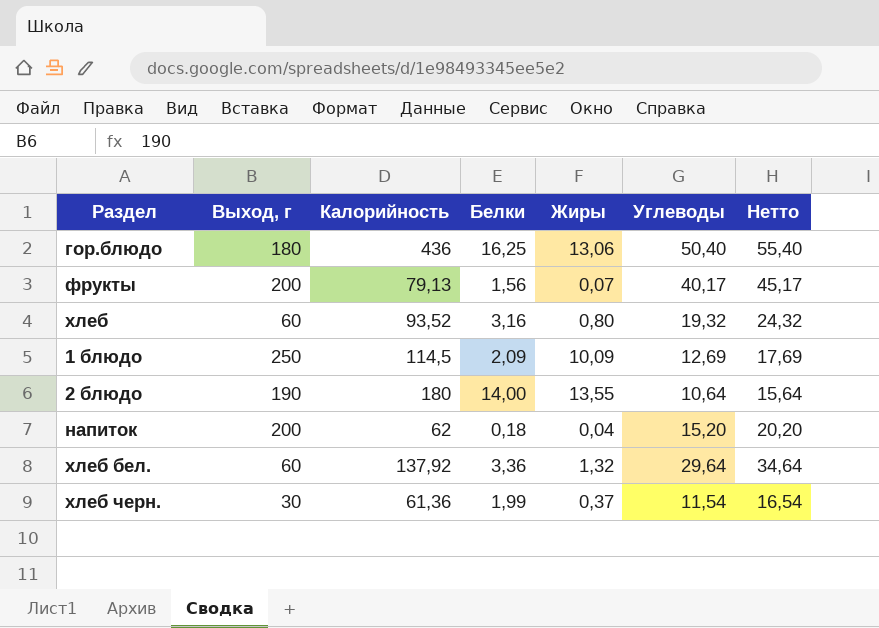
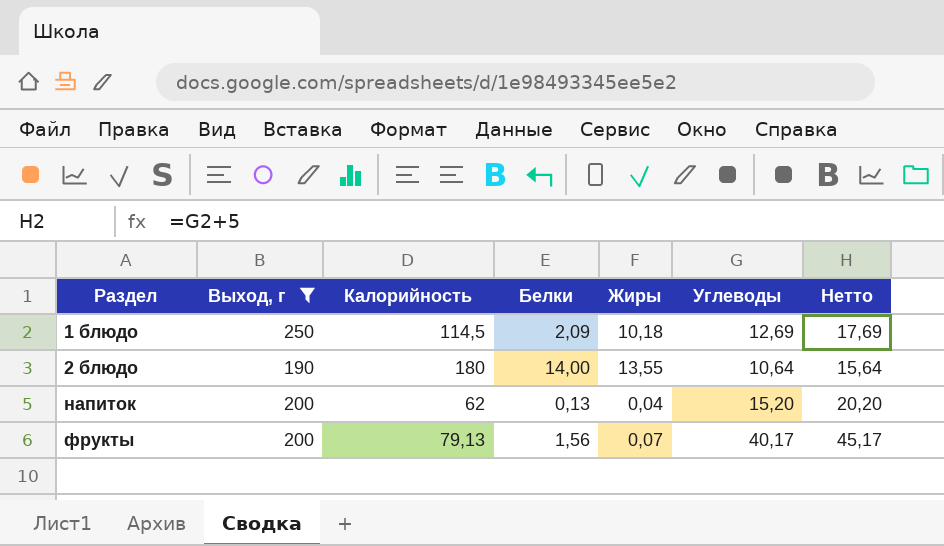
filter: none -> Выход, г >= 190
row order: none -> Раздел ascending
1 блюдо | Жиры: 10,09 -> 10,18
напиток | Белки: 0,18 -> 0,13

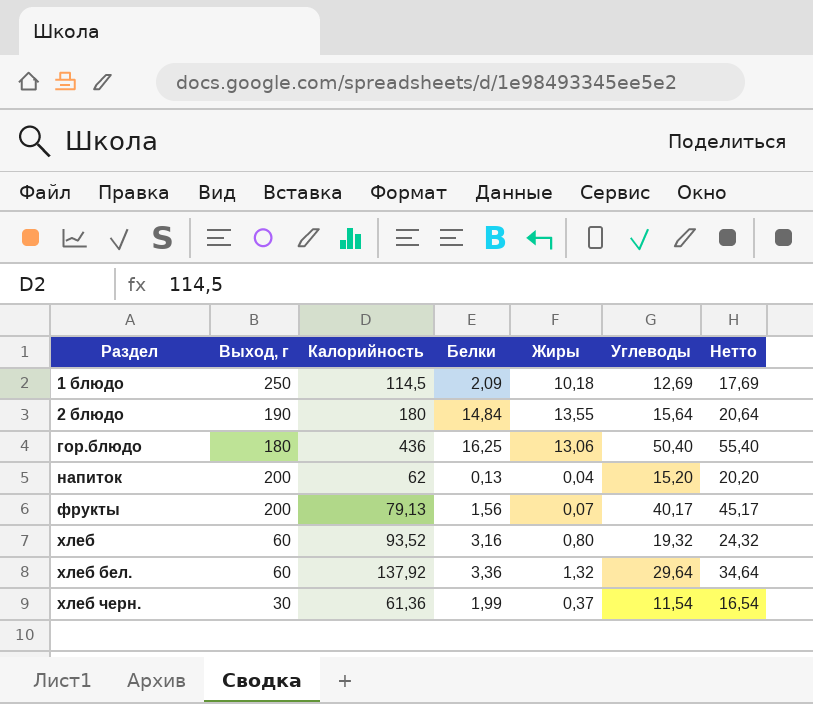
filter: Выход, г >= 190 -> none
2 блюдо | Белки: 14,00 -> 14,84
2 блюдо | Углеводы: 10,64 -> 15,64
2 блюдо | Нетто: 15,64 -> 20,64

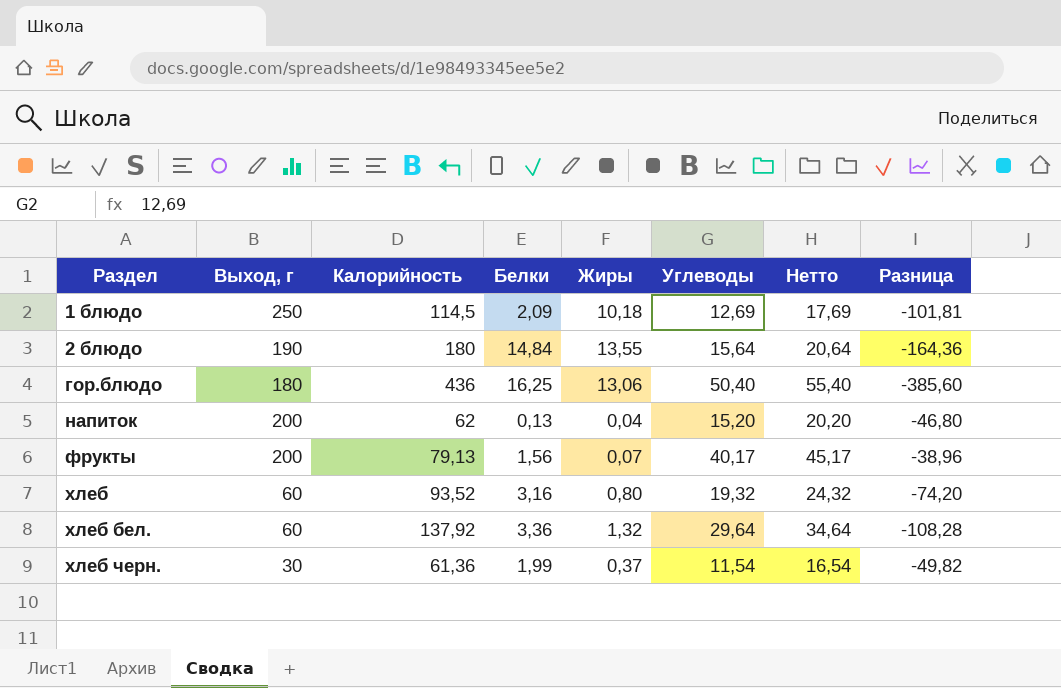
column Разница | formula: none -> [Углеводы] - [Калорийность]

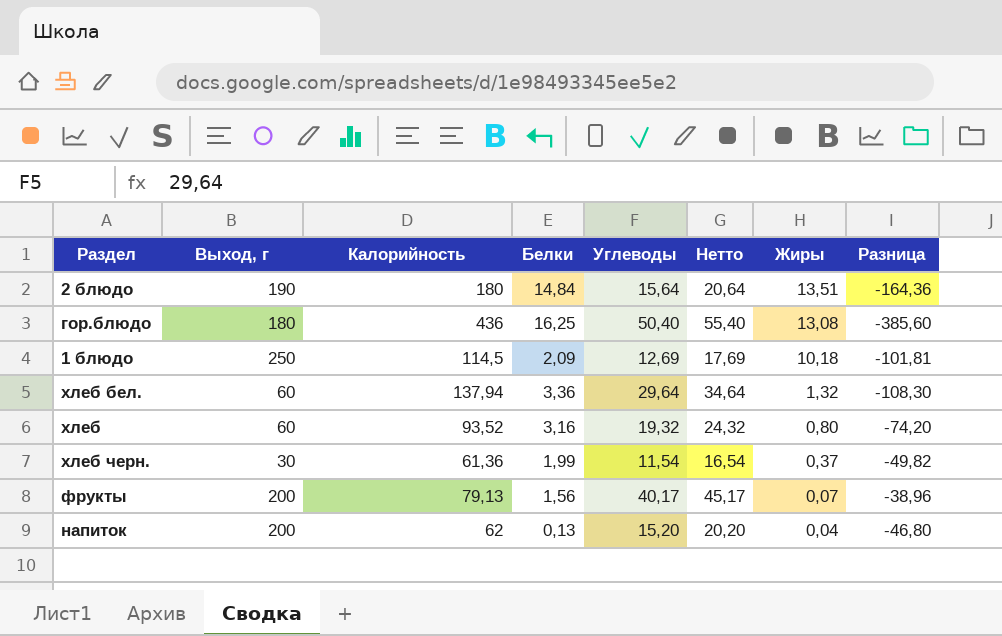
row order: Раздел ascending -> Жиры descending
column Жиры | position: 5 -> 7
2 блюдо | Жиры: 13,55 -> 13,51
гор.блюдо | Жиры: 13,06 -> 13,08
хлеб бел. | Калорийность: 137,92 -> 137,94
хлеб бел. | Разница: -108,28 -> -108,30

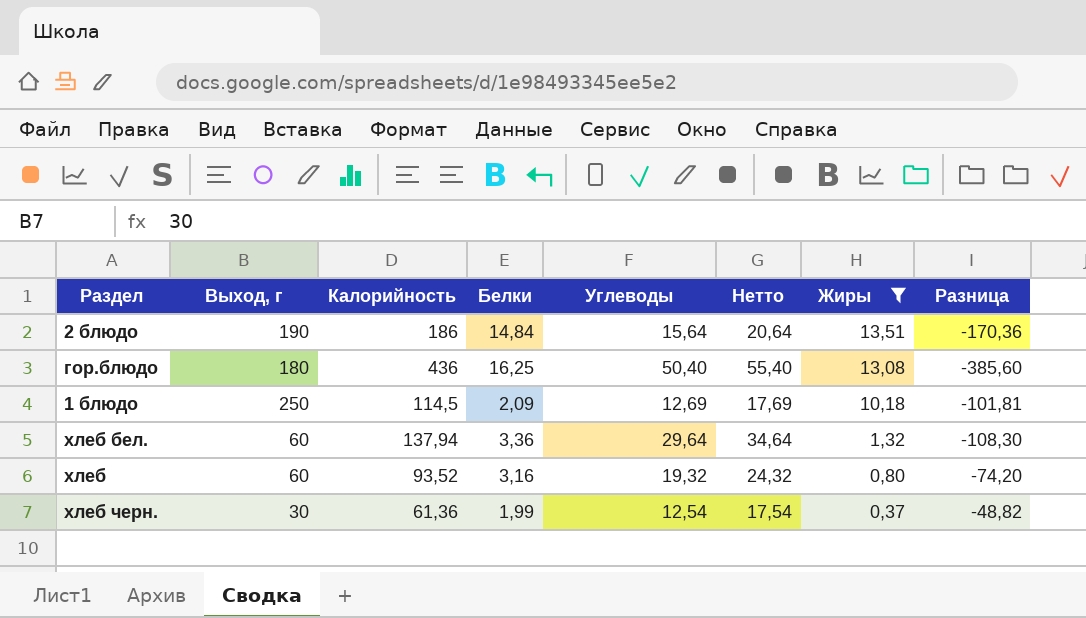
filter: none -> Жиры >= 0,37
2 блюдо | Калорийность: 180 -> 186
2 блюдо | Разница: -164,36 -> -170,36
хлеб черн. | Углеводы: 11,54 -> 12,54
хлеб черн. | Нетто: 16,54 -> 17,54
хлеб черн. | Разница: -49,82 -> -48,82

